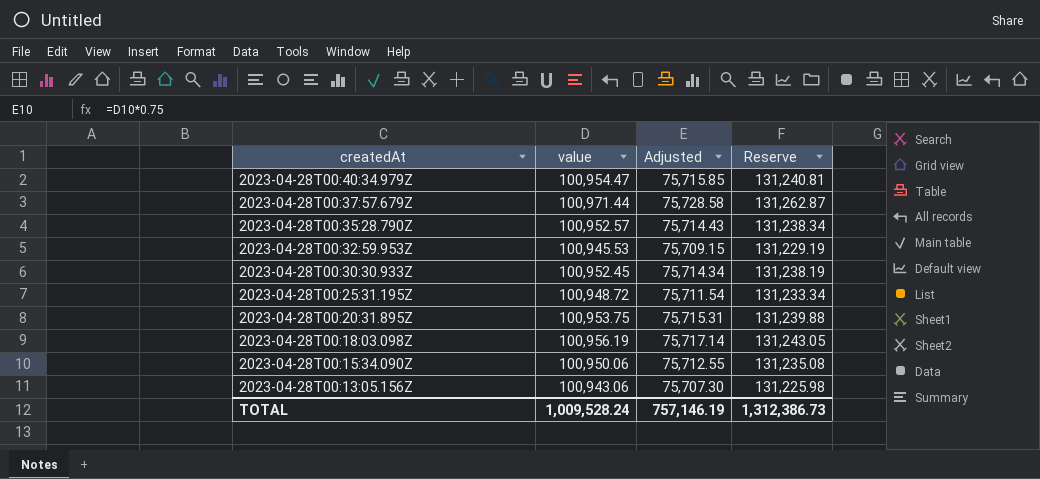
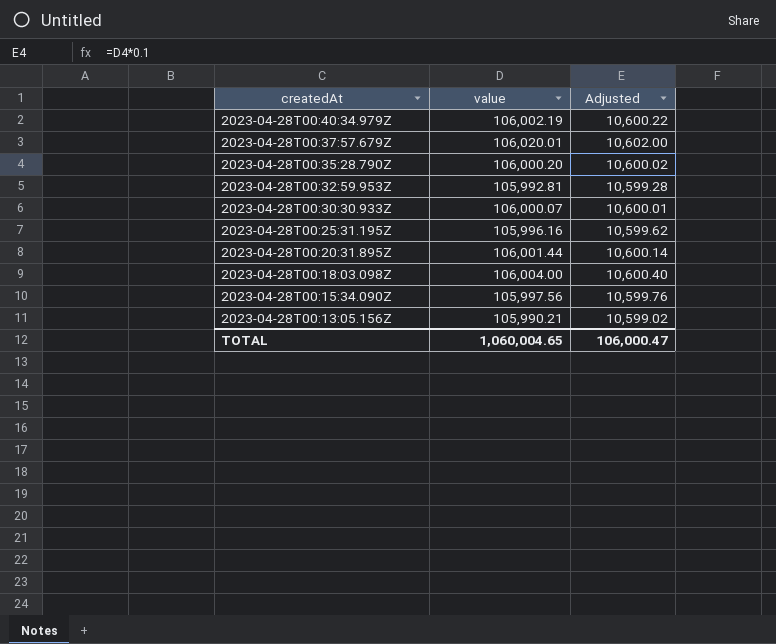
column Reserve | formula: [value] * 1.3 -> none
column Adjusted | formula: [value] * 0.75 -> [value] * 0.1
2023-04-28T00:40:34.979Z | value: 100,954.47 -> 106,002.19
2023-04-28T00:37:57.679Z | value: 100,971.44 -> 106,020.01
2023-04-28T00:35:28.790Z | value: 100,952.57 -> 106,000.20
2023-04-28T00:32:59.953Z | value: 100,945.53 -> 105,992.81
2023-04-28T00:30:30.933Z | value: 100,952.45 -> 106,000.07
2023-04-28T00:25:31.195Z | value: 100,948.72 -> 105,996.16
2023-04-28T00:20:31.895Z | value: 100,953.75 -> 106,001.44
2023-04-28T00:18:03.098Z | value: 100,956.19 -> 106,004.00
2023-04-28T00:15:34.090Z | value: 100,950.06 -> 105,997.56
2023-04-28T00:13:05.156Z | value: 100,943.06 -> 105,990.21
TOTAL | value: 1,009,528.24 -> 1,060,004.65
TOTAL | Adjusted: 757,146.19 -> 106,000.47

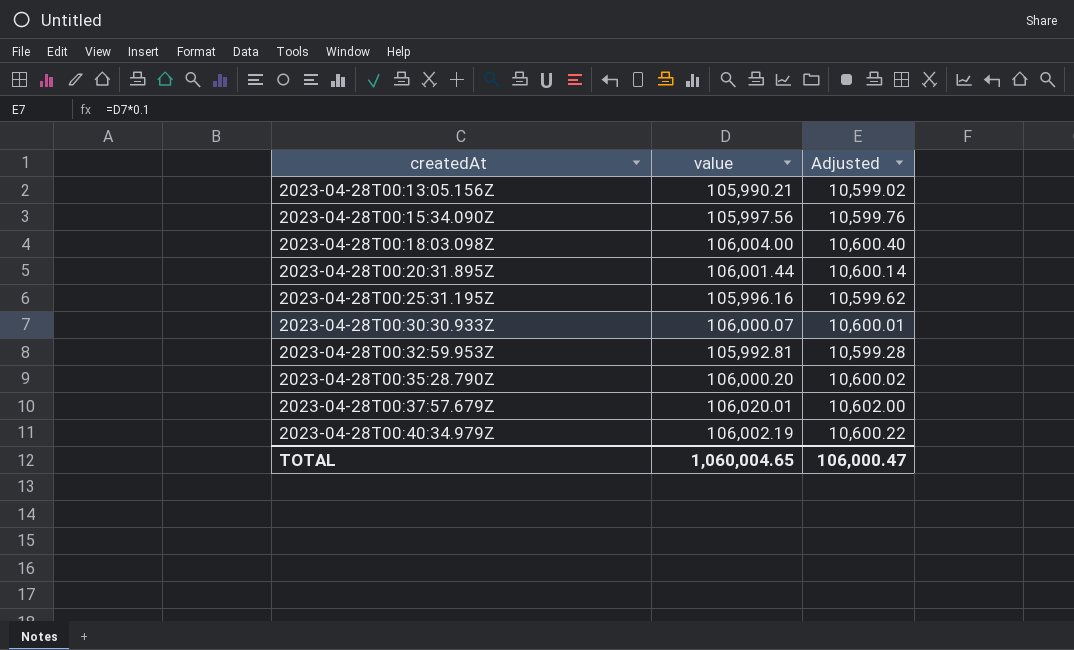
row order: createdAt descending -> createdAt ascending

